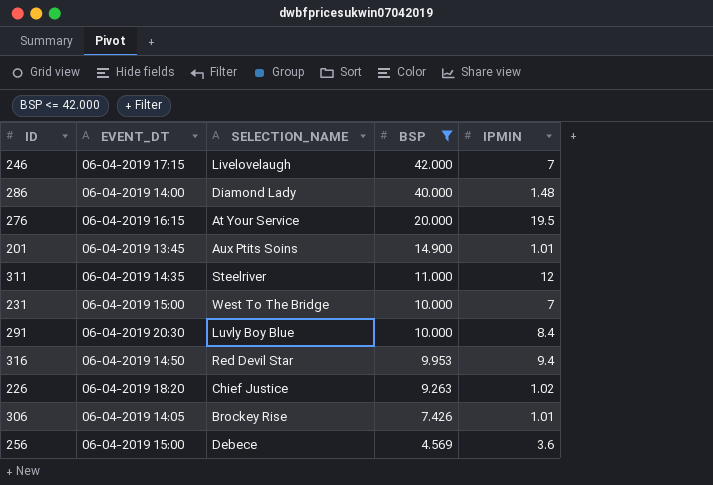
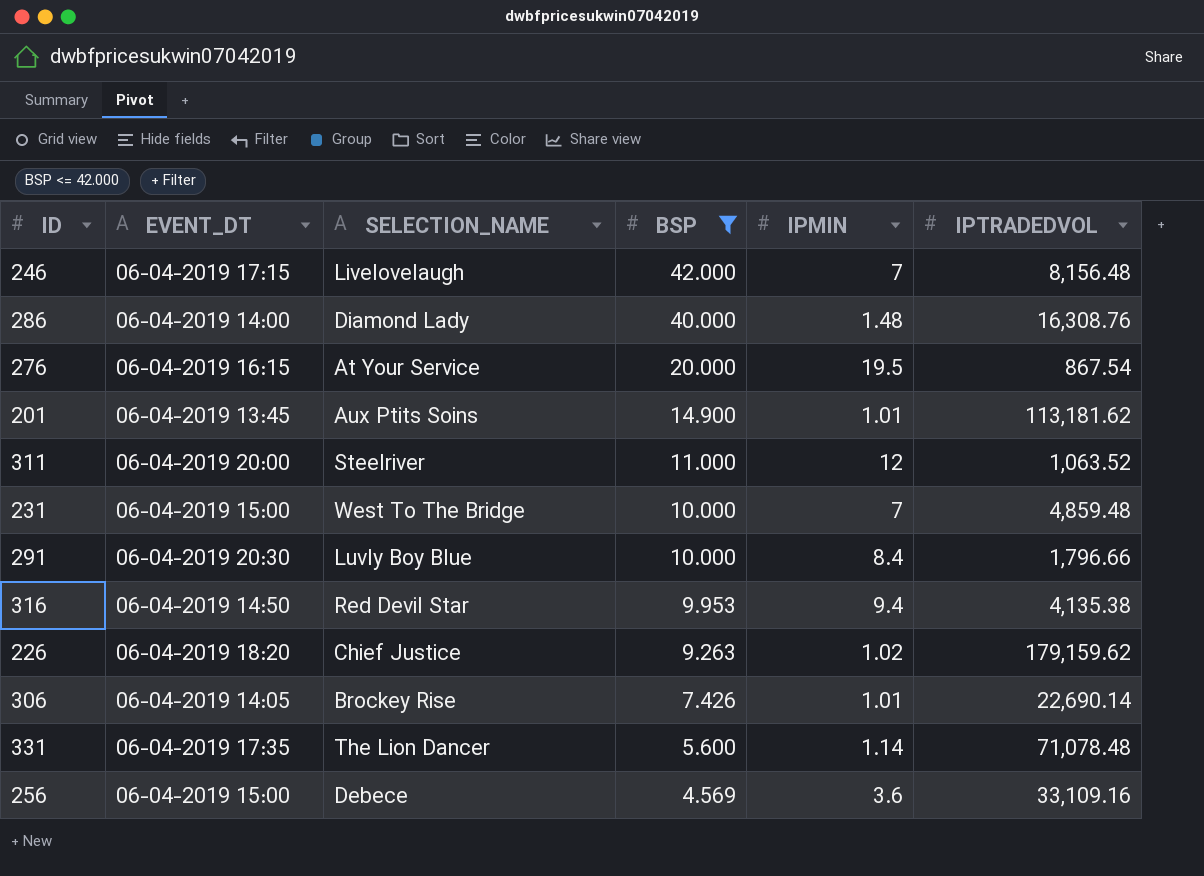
column IPTRADEDVOL | position: none -> 6
311 | EVENT_DT: 06-04-2019 14:35 -> 06-04-2019 20:00
row 331: none -> 06-04-2019 17:35 | The Lion Dancer | 5.600 | 1.14 | 71,078.48

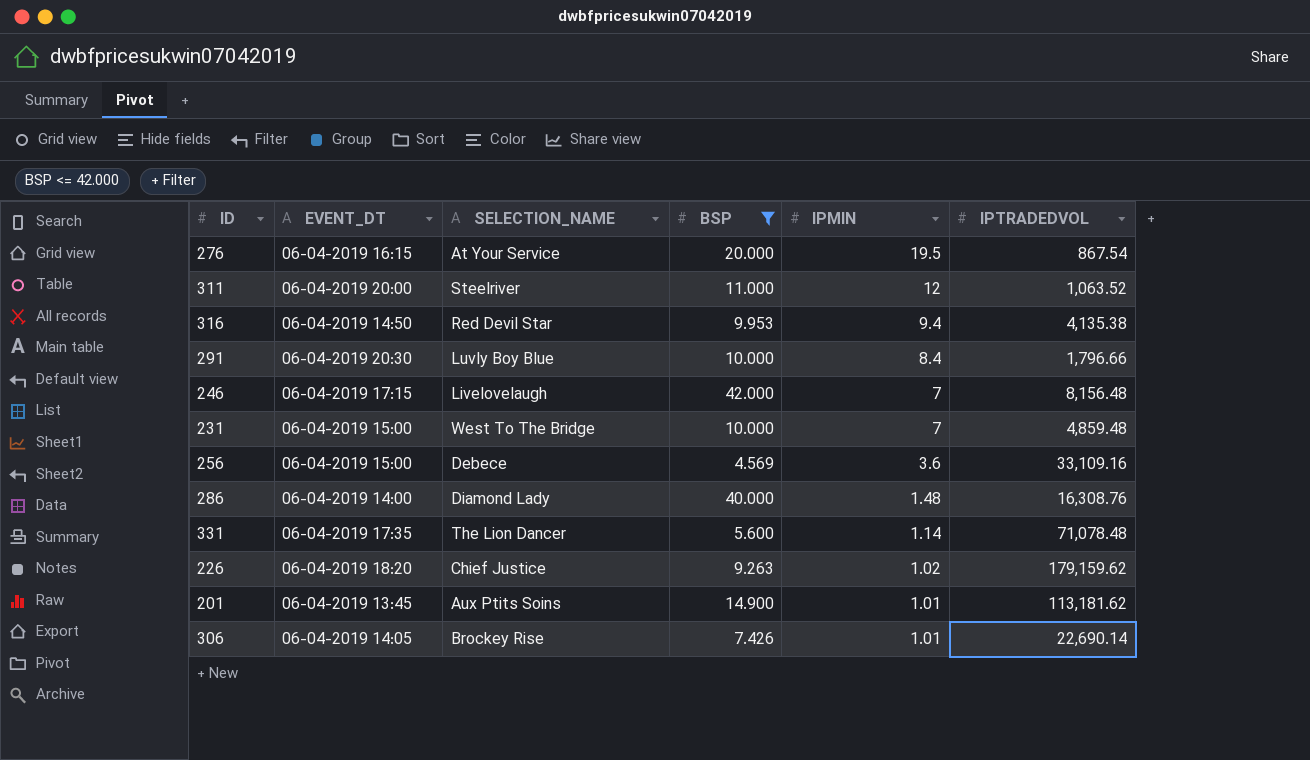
row order: BSP descending -> IPMIN descending

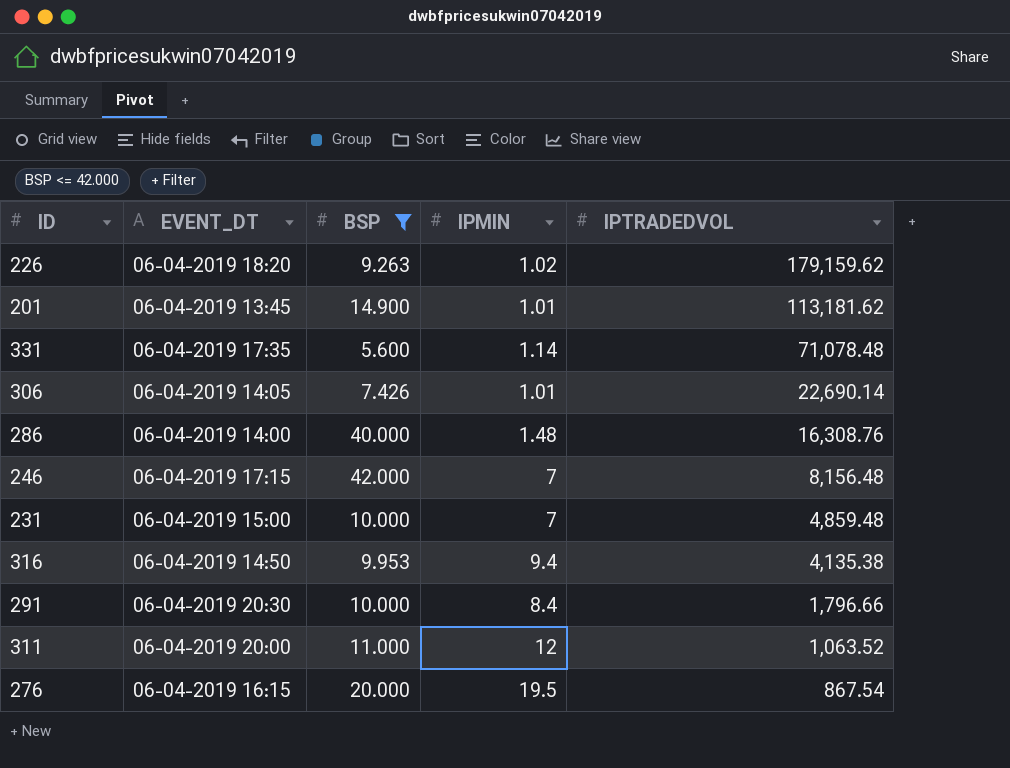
row order: IPMIN descending -> IPTRADEDVOL descending
column SELECTION_NAME | position: 3 -> none
row 256: 06-04-2019 15:00 | Debece | 4.569 | 3.6 | 33,109.16 -> none

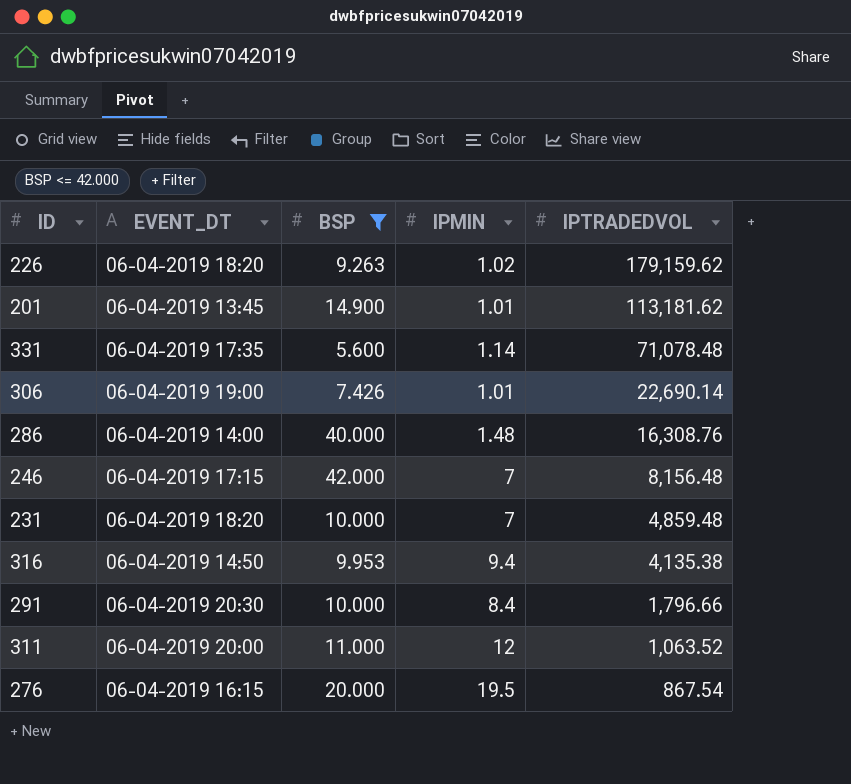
306 | EVENT_DT: 06-04-2019 14:05 -> 06-04-2019 19:00
231 | EVENT_DT: 06-04-2019 15:00 -> 06-04-2019 18:20

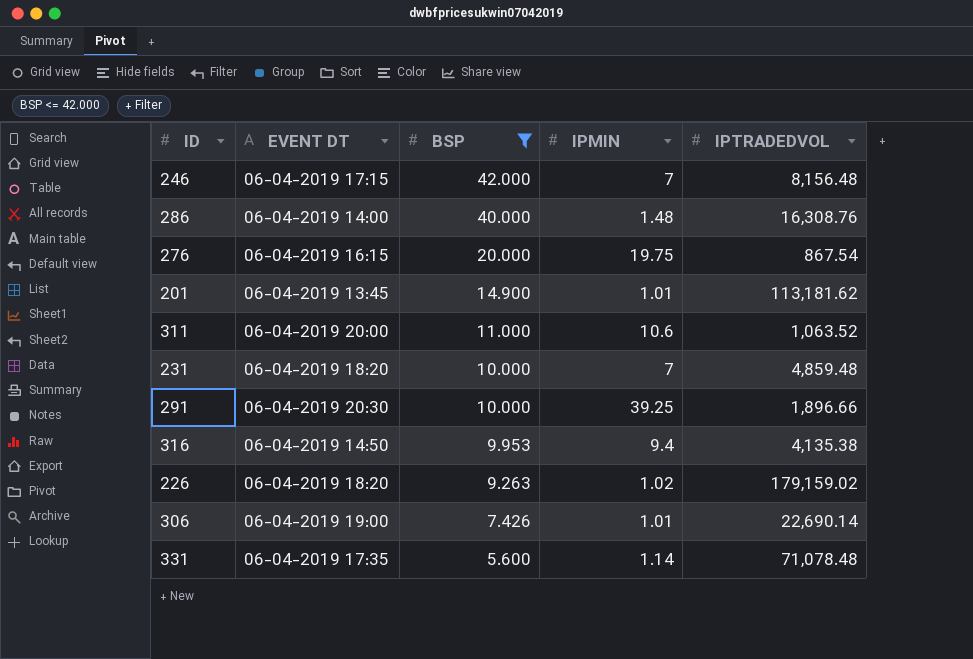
row order: IPTRADEDVOL descending -> BSP descending
column name: EVENT_DT -> EVENT DT
276 | IPMIN: 19.5 -> 19.75
311 | IPMIN: 12 -> 10.6
291 | IPMIN: 8.4 -> 39.25
291 | IPTRADEDVOL: 1,796.66 -> 1,896.66
226 | IPTRADEDVOL: 179,159.62 -> 179,159.02

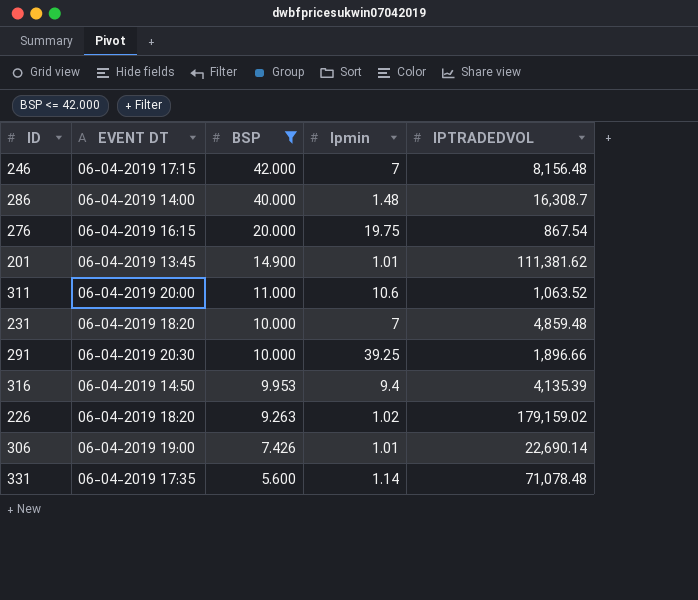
column name: IPMIN -> Ipmin
286 | IPTRADEDVOL: 16,308.76 -> 16,308.7
201 | IPTRADEDVOL: 113,181.62 -> 111,381.62
316 | IPTRADEDVOL: 4,135.38 -> 4,135.39

